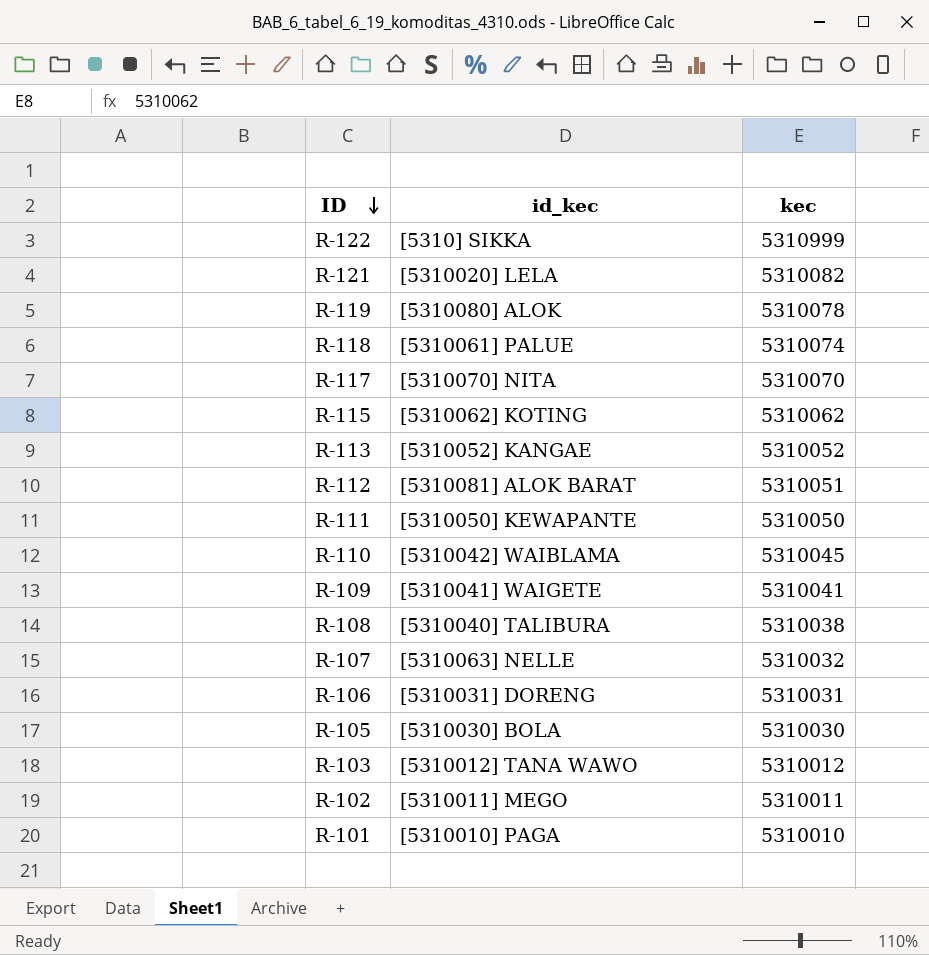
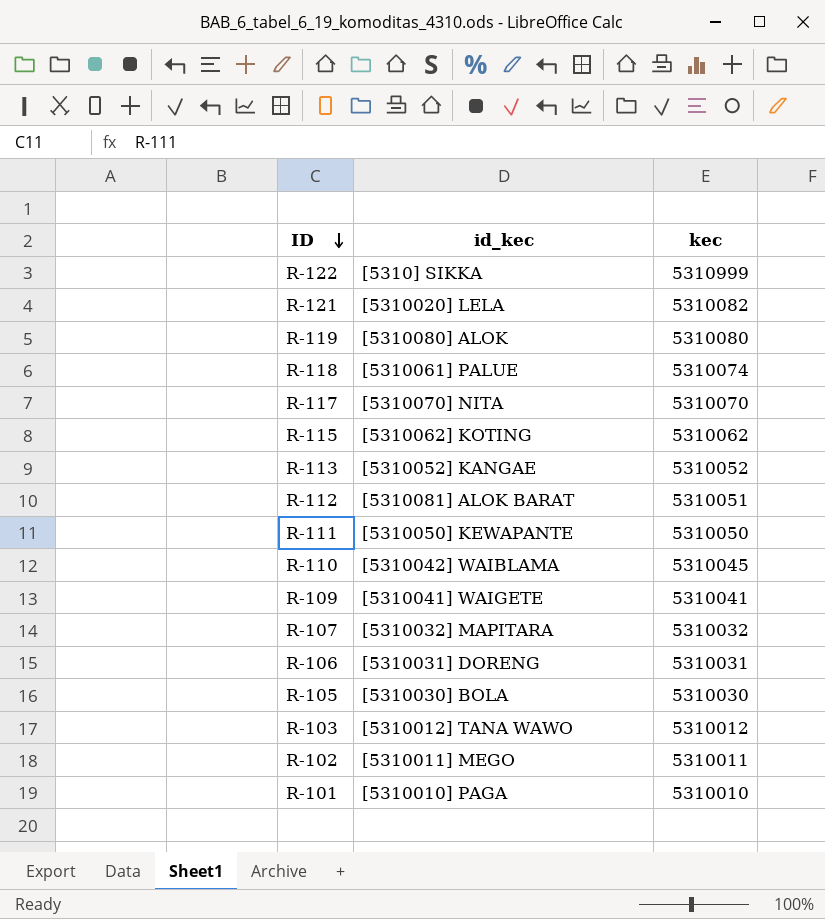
row R-108: [5310040] TALIBURA | 5310038 -> none
R-119 | kec: 5310078 -> 5310080
R-107 | id_kec: [5310063] NELLE -> [5310032] MAPITARA

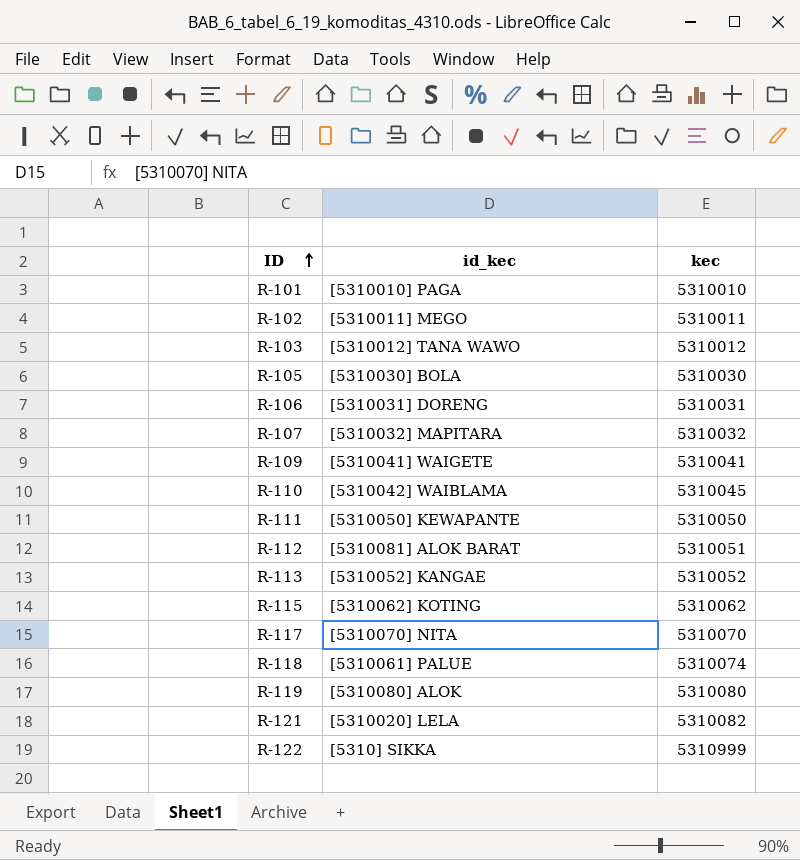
row order: ID descending -> ID ascending

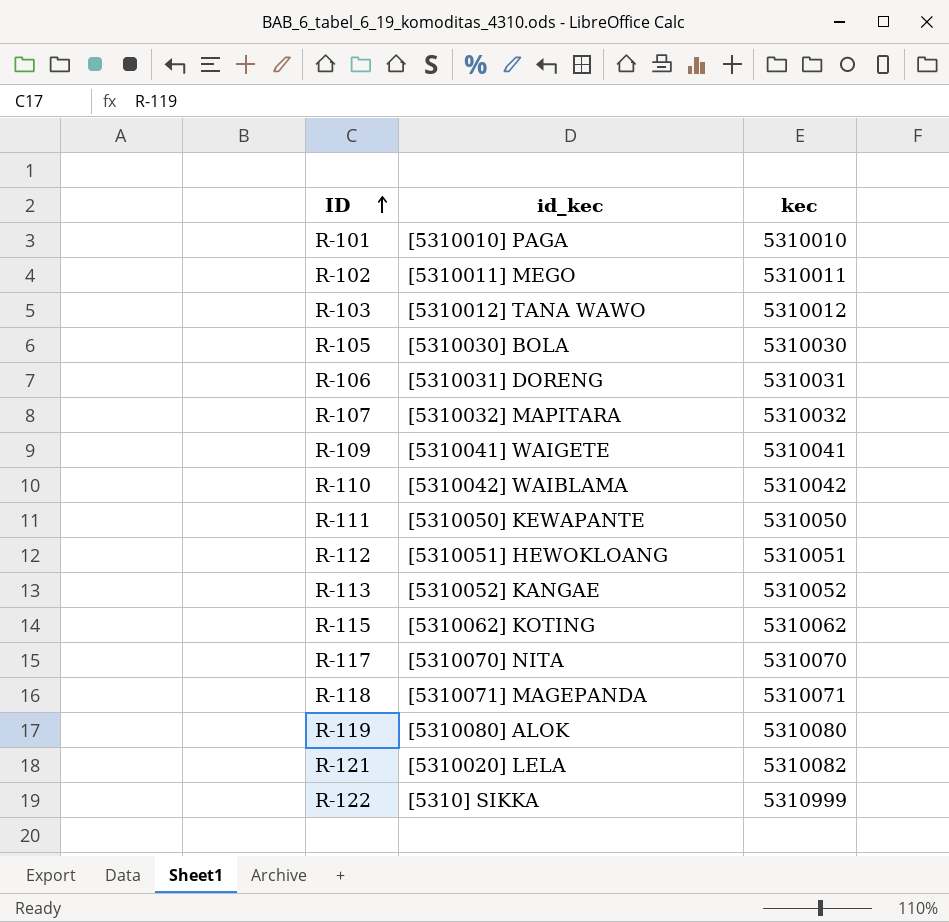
R-110 | kec: 5310045 -> 5310042
R-112 | id_kec: [5310081] ALOK BARAT -> [5310051] HEWOKLOANG
R-118 | id_kec: [5310061] PALUE -> [5310071] MAGEPANDA
R-118 | kec: 5310074 -> 5310071

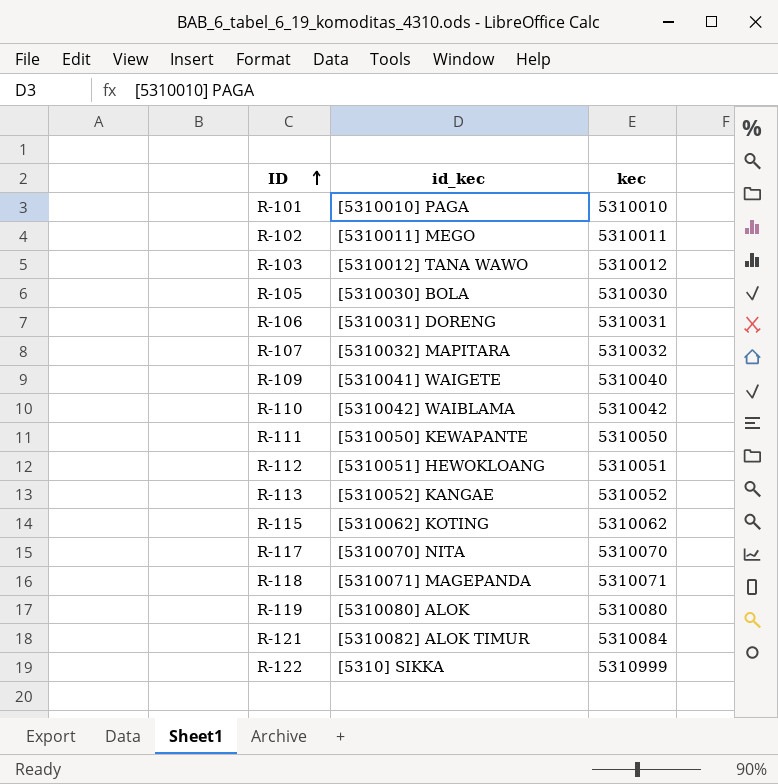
R-109 | kec: 5310041 -> 5310040
R-121 | id_kec: [5310020] LELA -> [5310082] ALOK TIMUR
R-121 | kec: 5310082 -> 5310084

